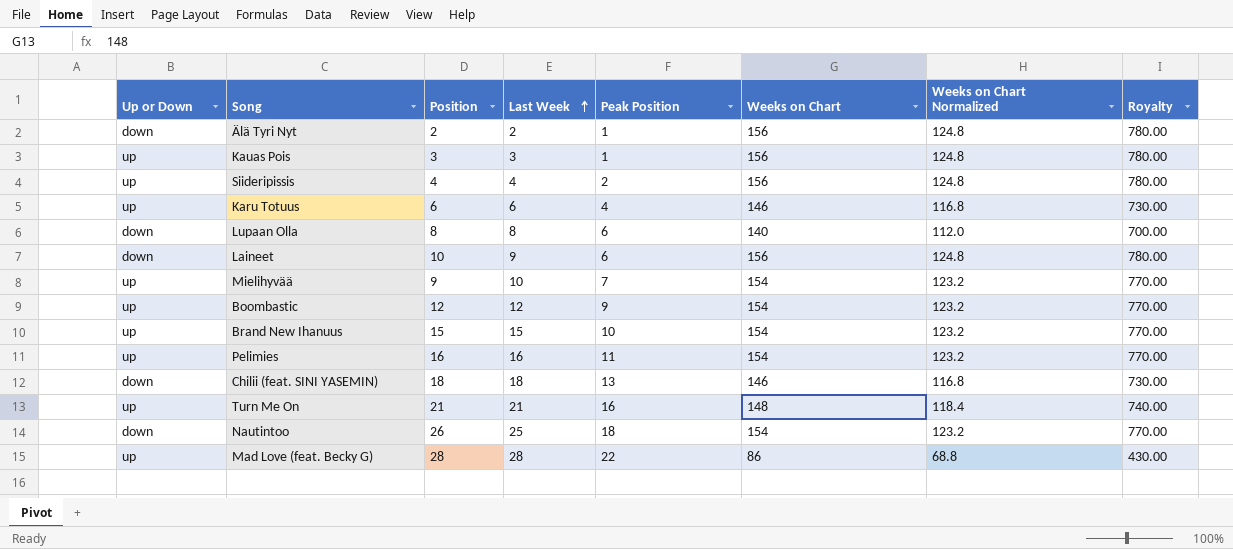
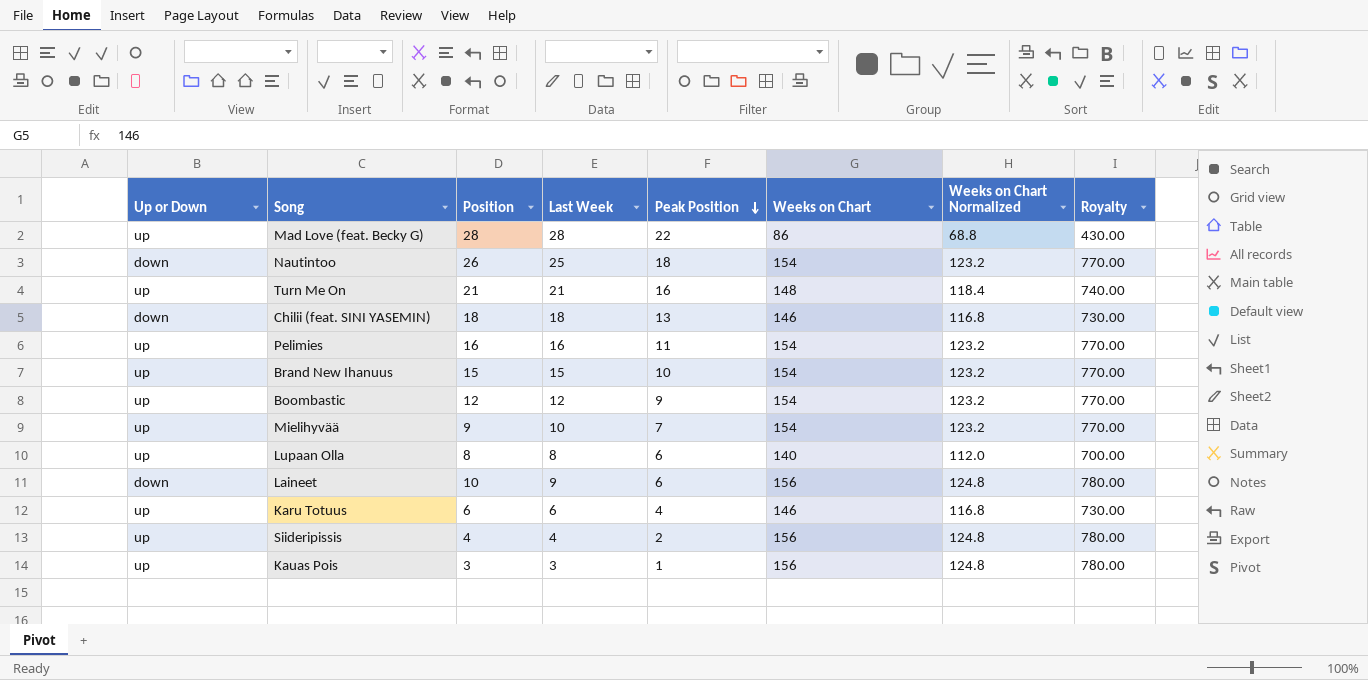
row order: Last Week ascending -> Peak Position descending
row Älä Tyri Nyt: down | 2 | 2 | 1 | 156 | 124.8 | 780.00 -> none
Lupaan Olla | Up or Down: down -> up

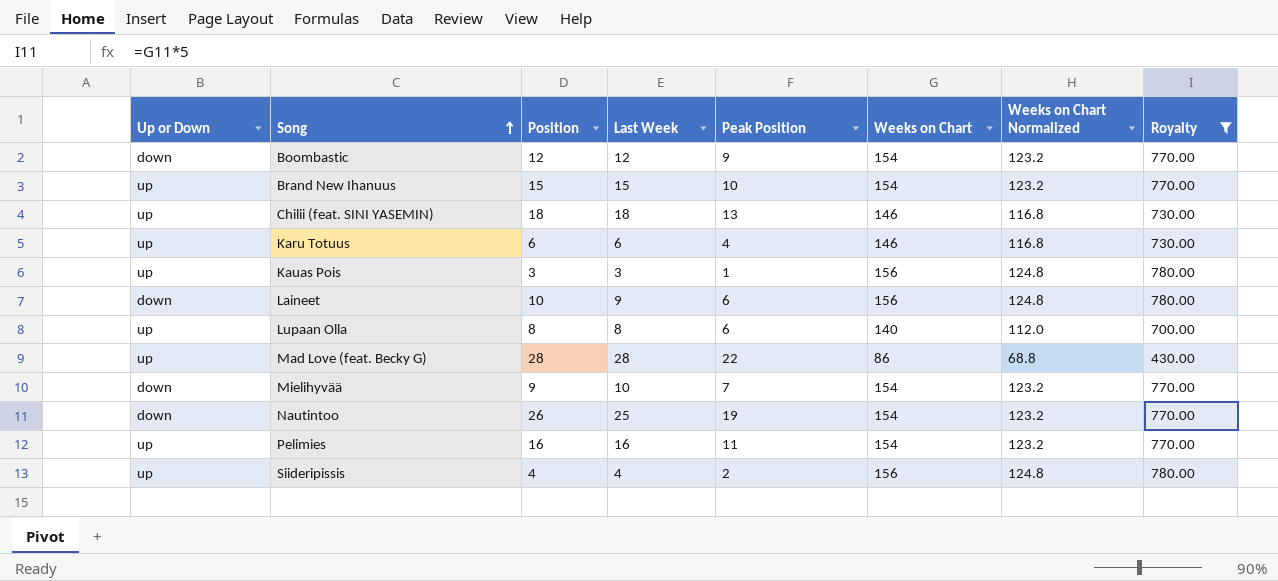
filter: none -> Royalty != 740.00
row order: Peak Position descending -> Song ascending
Boombastic | Up or Down: up -> down
Chilii (feat. SINI YASEMIN) | Up or Down: down -> up
Mielihyvää | Up or Down: up -> down
Nautintoo | Peak Position: 18 -> 19

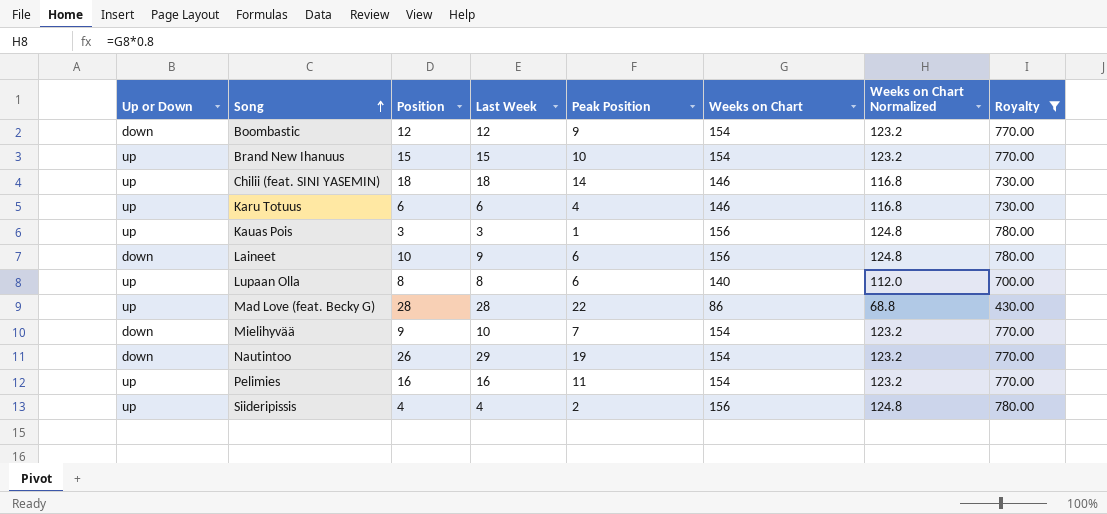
Chilii (feat. SINI YASEMIN) | Peak Position: 13 -> 14
Nautintoo | Last Week: 25 -> 29

